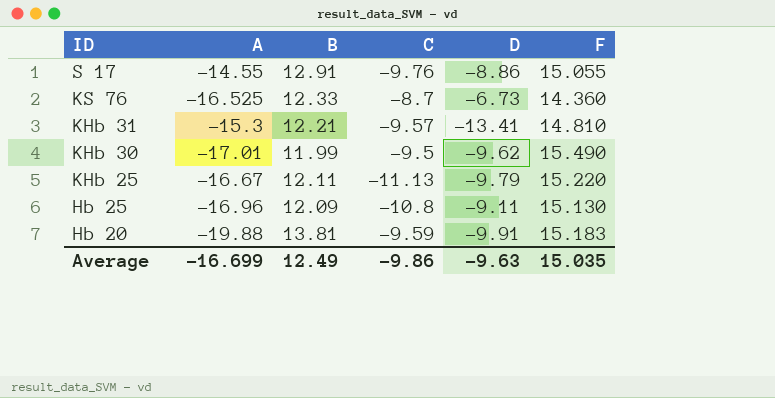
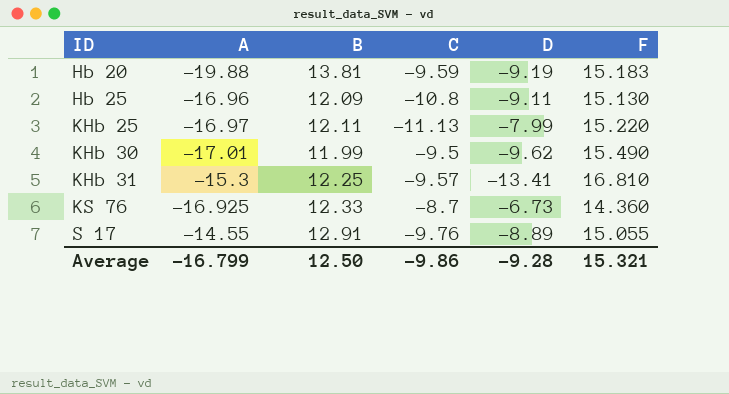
row order: ID descending -> ID ascending
Hb 20 | D: -9.91 -> -9.19
KHb 25 | A: -16.67 -> -16.97
KHb 25 | D: -9.79 -> -7.99
KHb 31 | B: 12.21 -> 12.25
KHb 31 | F: 14.810 -> 16.810
KS 76 | A: -16.525 -> -16.925
S 17 | D: -8.86 -> -8.89
Average | A: -16.699 -> -16.799
Average | B: 12.49 -> 12.50
Average | D: -9.63 -> -9.28
Average | F: 15.035 -> 15.321

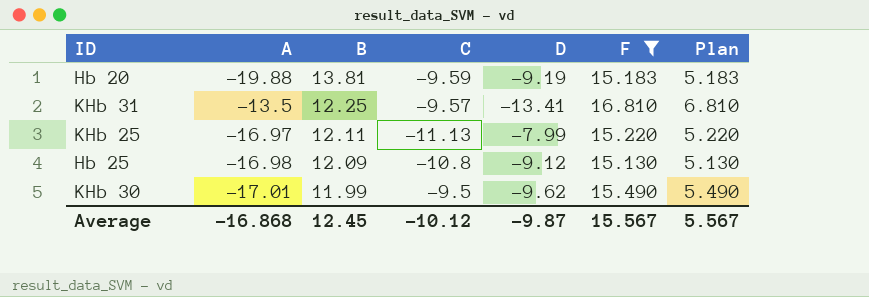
filter: none -> F >= 15.130
row order: ID ascending -> B descending
column Plan | formula: none -> [F] - 10
KHb 31 | A: -15.3 -> -13.5
Hb 25 | A: -16.96 -> -16.98
Hb 25 | D: -9.11 -> -9.12
Average | A: -16.799 -> -16.868
Average | B: 12.50 -> 12.45
Average | C: -9.86 -> -10.12
Average | D: -9.28 -> -9.87
Average | F: 15.321 -> 15.567

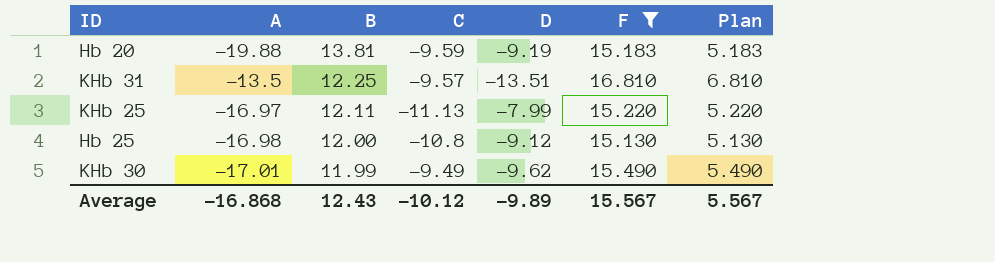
KHb 31 | D: -13.41 -> -13.51
Hb 25 | B: 12.09 -> 12.00
KHb 30 | C: -9.5 -> -9.49
Average | B: 12.45 -> 12.43
Average | D: -9.87 -> -9.89

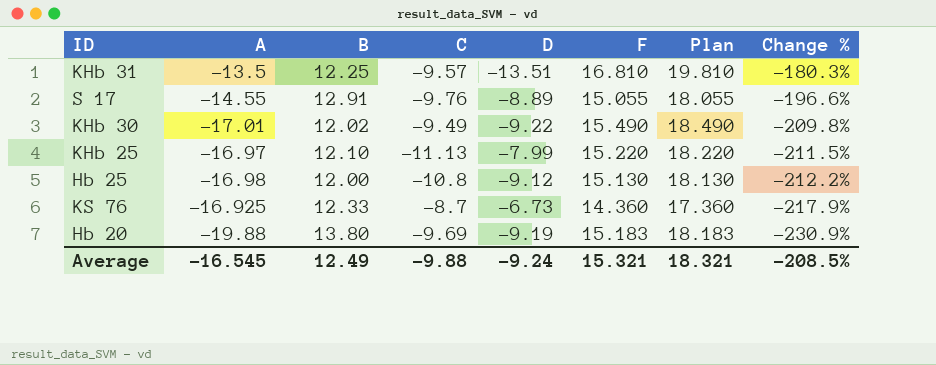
filter: F >= 15.130 -> none
row order: B descending -> Change % descending
column Plan | formula: [F] - 10 -> [F] + 3
column Change % | formula: none -> ([A] - [F]) / [F]
KHb 30 | B: 11.99 -> 12.02
KHb 30 | D: -9.62 -> -9.22
KHb 25 | B: 12.11 -> 12.10
Hb 20 | B: 13.81 -> 13.80
Hb 20 | C: -9.59 -> -9.69
Average | A: -16.868 -> -16.545
Average | B: 12.43 -> 12.49
Average | C: -10.12 -> -9.88
Average | D: -9.89 -> -9.24
Average | F: 15.567 -> 15.321
Average | Plan: 5.567 -> 18.321

